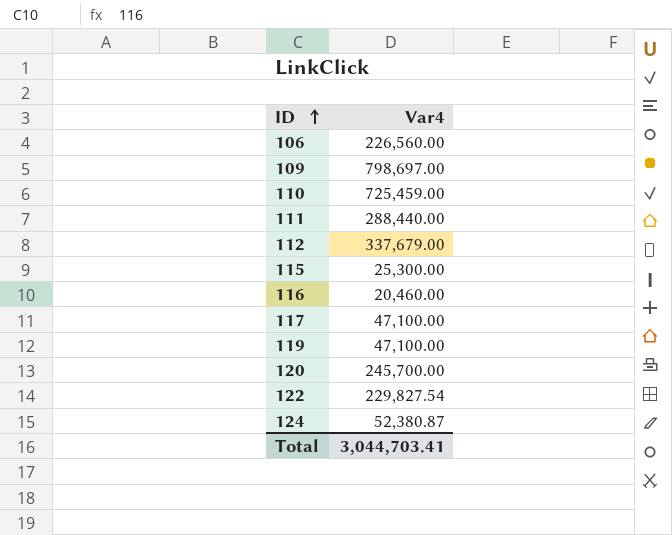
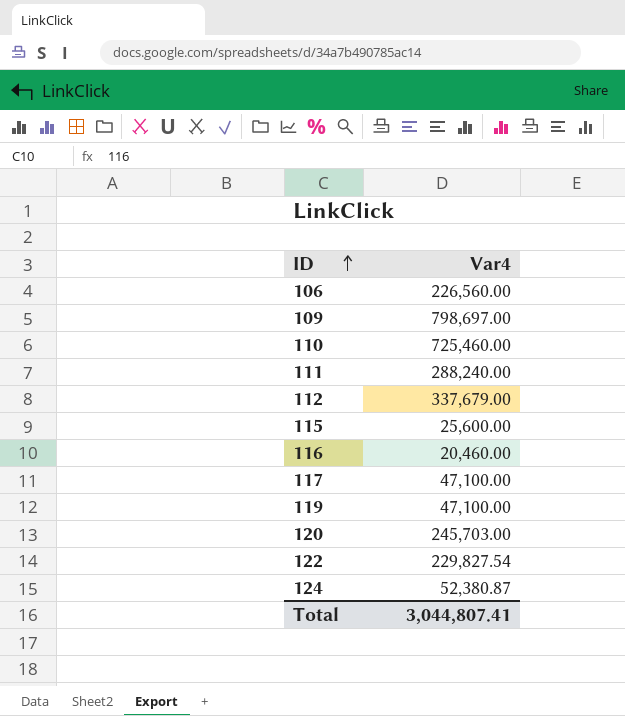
110 | Var4: 725,459.00 -> 725,460.00
111 | Var4: 288,440.00 -> 288,240.00
115 | Var4: 25,300.00 -> 25,600.00
120 | Var4: 245,700.00 -> 245,703.00
Total | Var4: 3,044,703.41 -> 3,044,807.41

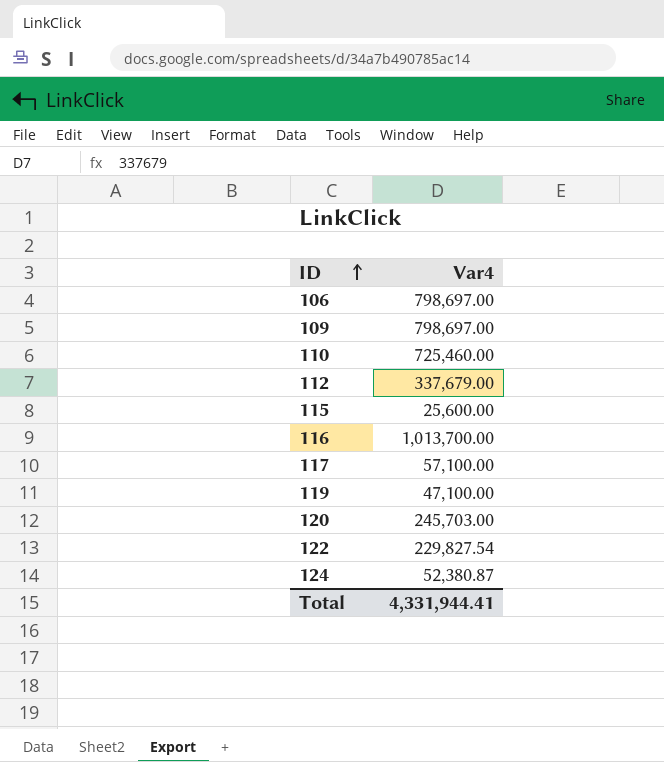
row 111: 288,240.00 -> none
106 | Var4: 226,560.00 -> 798,697.00
116 | Var4: 20,460.00 -> 1,013,700.00
117 | Var4: 47,100.00 -> 57,100.00
Total | Var4: 3,044,807.41 -> 4,331,944.41

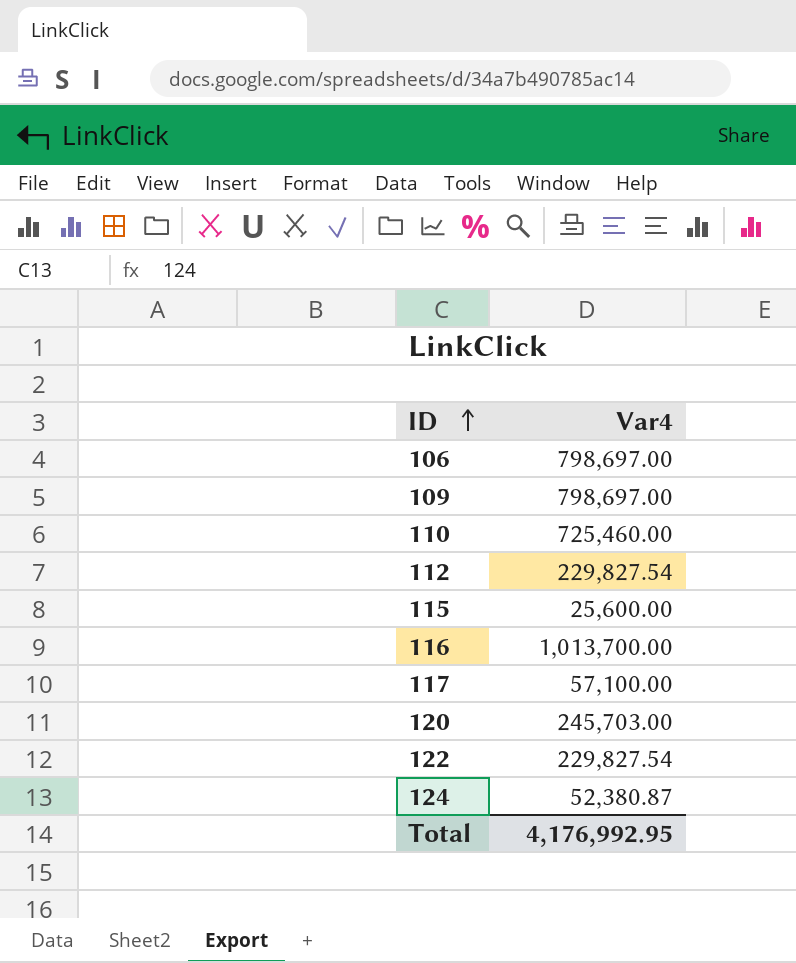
row 119: 47,100.00 -> none
112 | Var4: 337,679.00 -> 229,827.54
Total | Var4: 4,331,944.41 -> 4,176,992.95

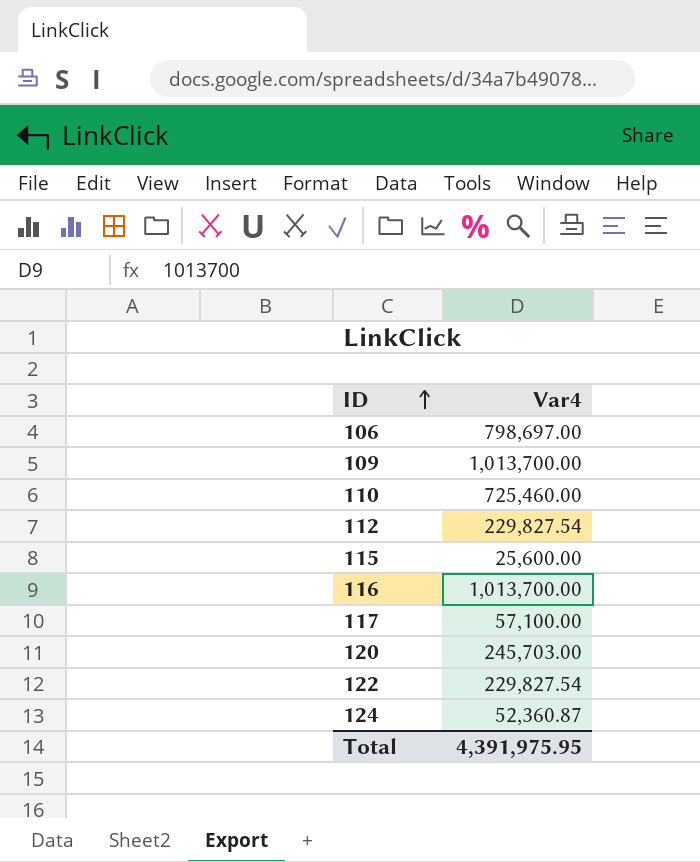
109 | Var4: 798,697.00 -> 1,013,700.00
124 | Var4: 52,380.87 -> 52,360.87
Total | Var4: 4,176,992.95 -> 4,391,975.95

